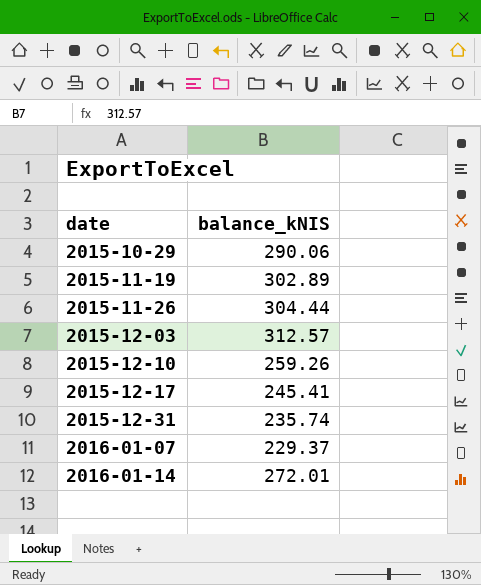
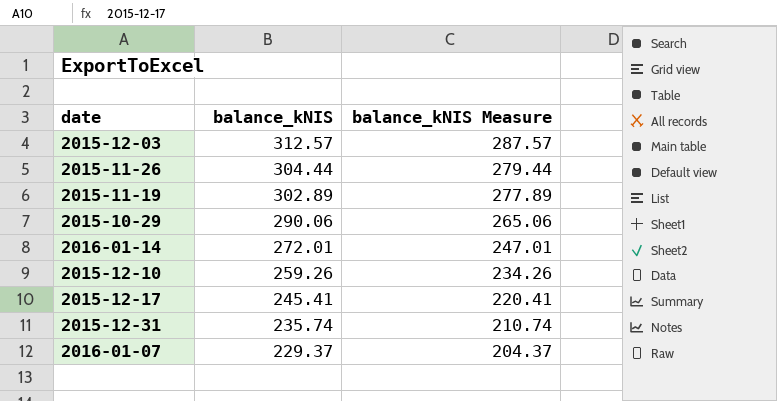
row order: date ascending -> balance_kNIS descending
column balance_kNIS Measure | formula: none -> [balance_kNIS] - 25

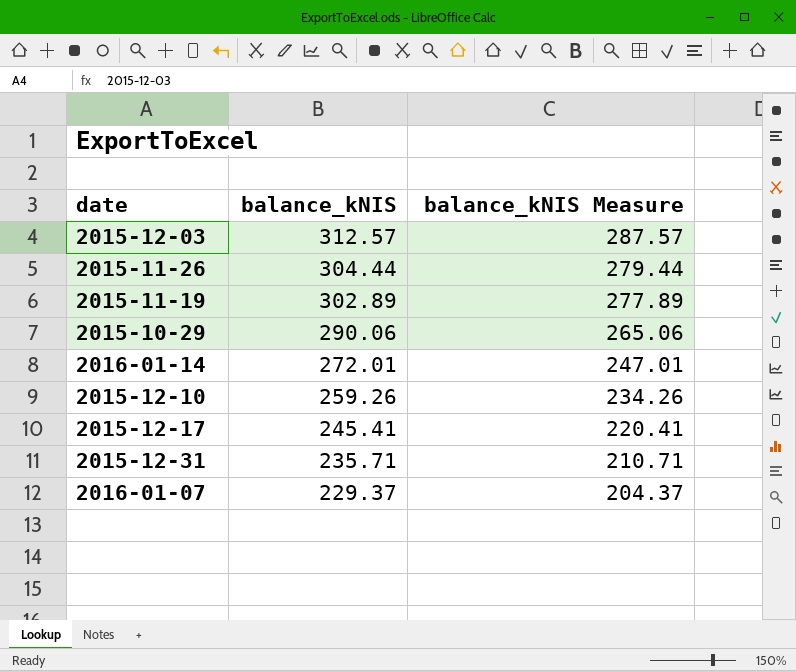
2015-12-31 | balance_kNIS: 235.74 -> 235.71
2015-12-31 | balance_kNIS Measure: 210.74 -> 210.71

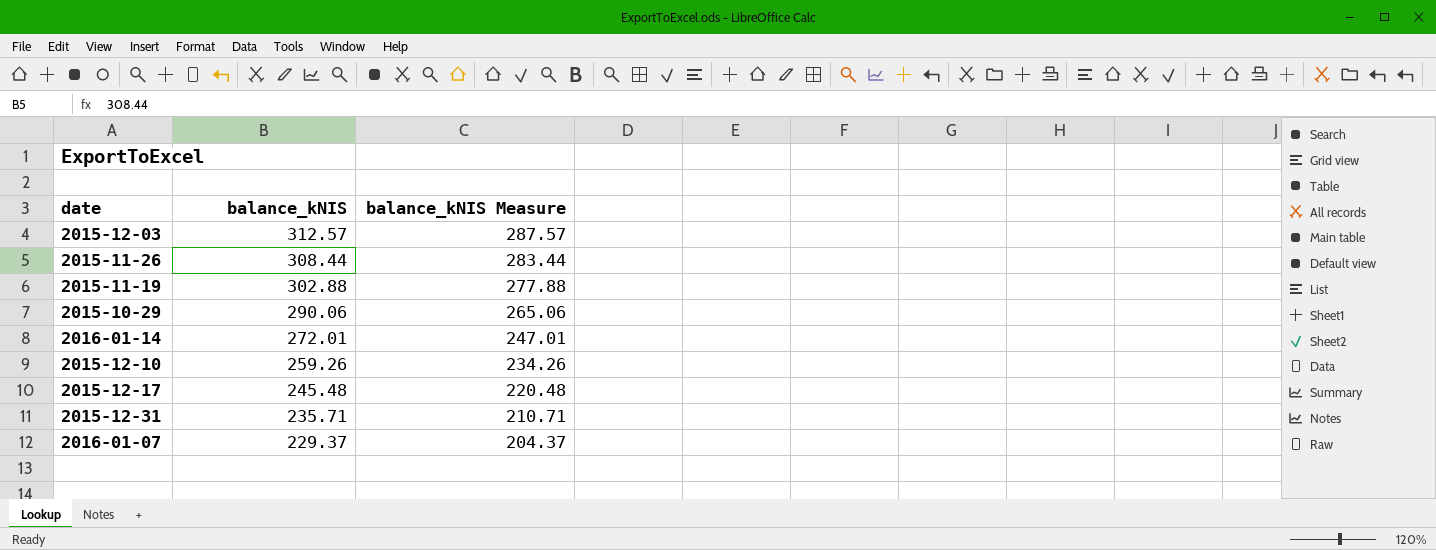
2015-11-26 | balance_kNIS: 304.44 -> 308.44
2015-11-26 | balance_kNIS Measure: 279.44 -> 283.44
2015-11-19 | balance_kNIS: 302.89 -> 302.88
2015-11-19 | balance_kNIS Measure: 277.89 -> 277.88
2015-12-17 | balance_kNIS: 245.41 -> 245.48
2015-12-17 | balance_kNIS Measure: 220.41 -> 220.48

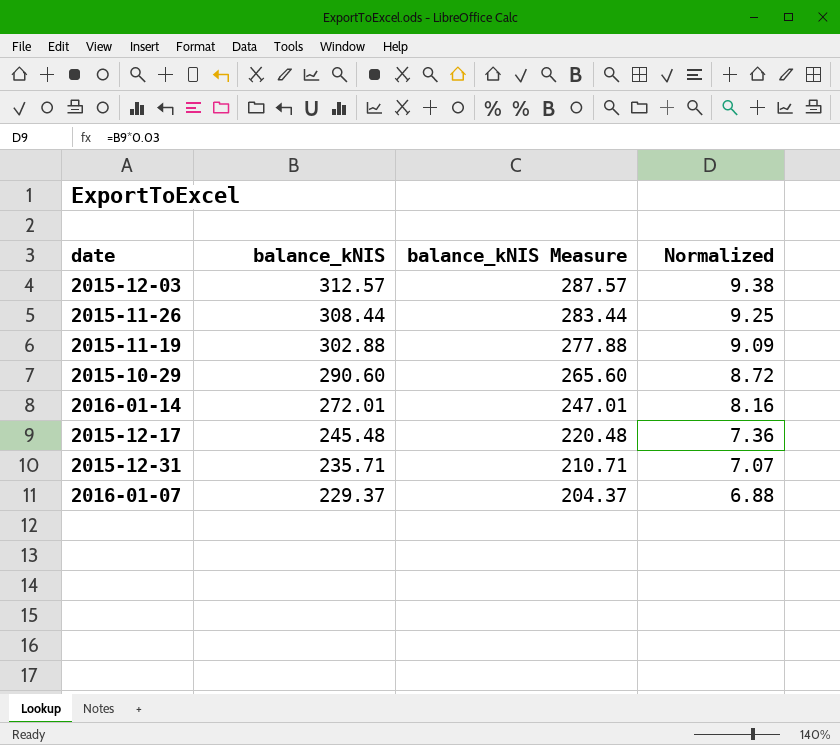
column Normalized | formula: none -> [balance_kNIS] * 0.03
row 2015-12-10: 259.26 | 234.26 -> none
2015-10-29 | balance_kNIS: 290.06 -> 290.60
2015-10-29 | balance_kNIS Measure: 265.06 -> 265.60

